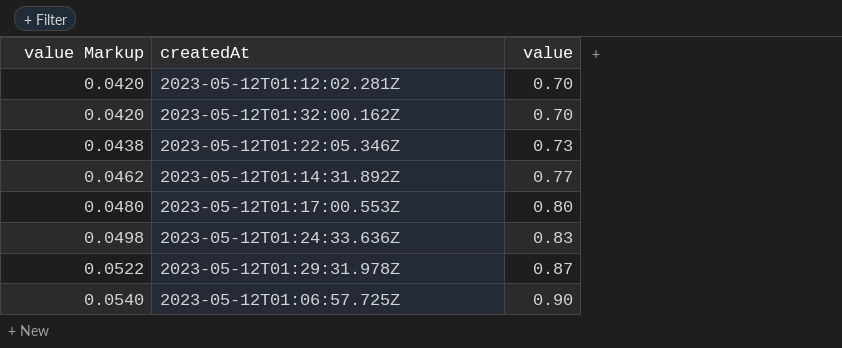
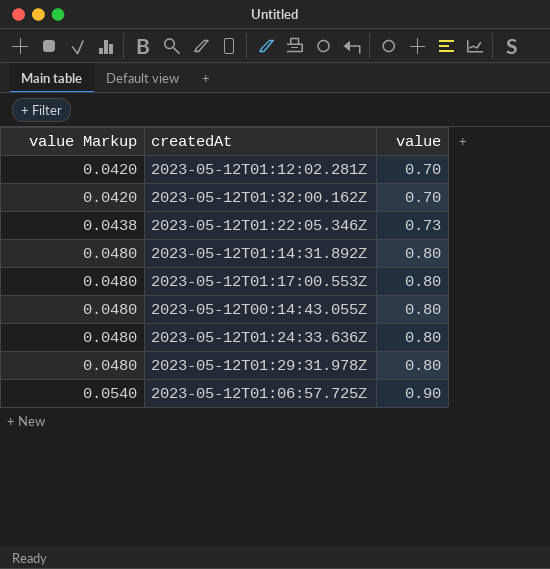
2023-05-12T01:14:31.892Z | value Markup: 0.0462 -> 0.0480
2023-05-12T01:14:31.892Z | value: 0.77 -> 0.80
row 2023-05-12T00:14:43.055Z: none -> 0.0480 | 0.80
2023-05-12T01:24:33.636Z | value Markup: 0.0498 -> 0.0480
2023-05-12T01:24:33.636Z | value: 0.83 -> 0.80
2023-05-12T01:29:31.978Z | value Markup: 0.0522 -> 0.0480
2023-05-12T01:29:31.978Z | value: 0.87 -> 0.80

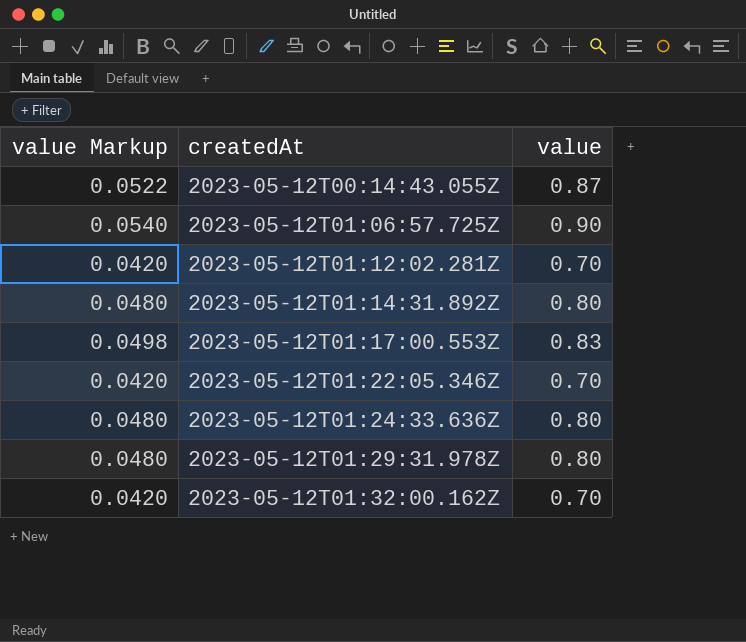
row order: value Markup ascending -> createdAt ascending
2023-05-12T00:14:43.055Z | value Markup: 0.0480 -> 0.0522
2023-05-12T00:14:43.055Z | value: 0.80 -> 0.87
2023-05-12T01:17:00.553Z | value Markup: 0.0480 -> 0.0498
2023-05-12T01:17:00.553Z | value: 0.80 -> 0.83
2023-05-12T01:22:05.346Z | value Markup: 0.0438 -> 0.0420
2023-05-12T01:22:05.346Z | value: 0.73 -> 0.70

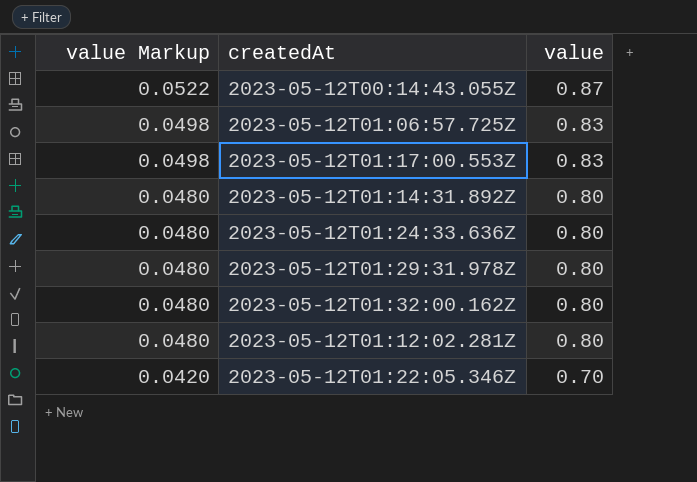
row order: createdAt ascending -> value Markup descending
2023-05-12T01:06:57.725Z | value Markup: 0.0540 -> 0.0498
2023-05-12T01:06:57.725Z | value: 0.90 -> 0.83
2023-05-12T01:32:00.162Z | value Markup: 0.0420 -> 0.0480
2023-05-12T01:32:00.162Z | value: 0.70 -> 0.80
2023-05-12T01:12:02.281Z | value Markup: 0.0420 -> 0.0480
2023-05-12T01:12:02.281Z | value: 0.70 -> 0.80

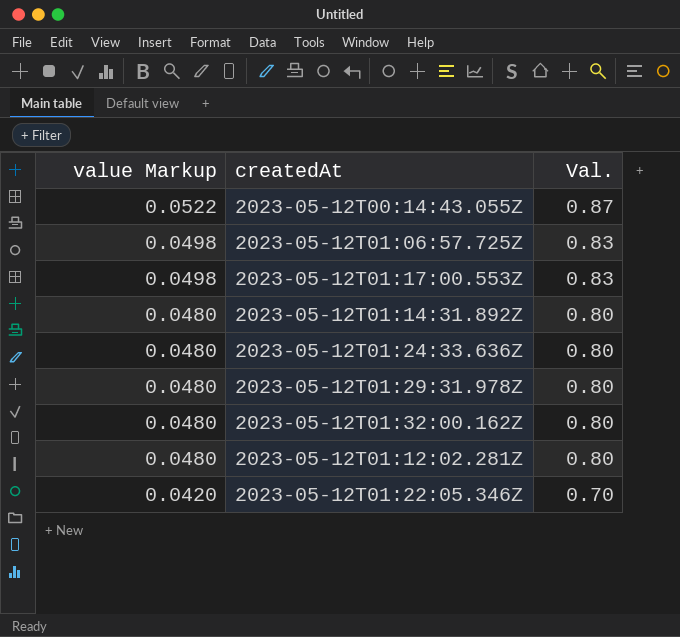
column name: value -> Val.

